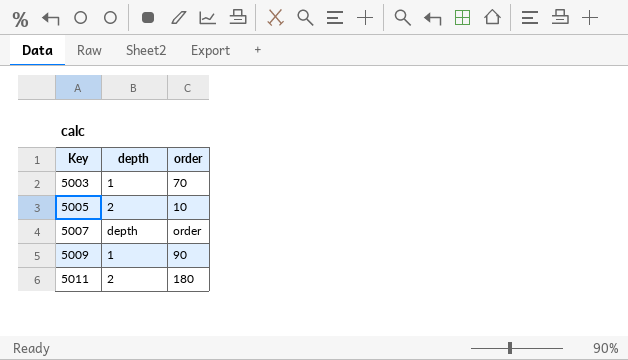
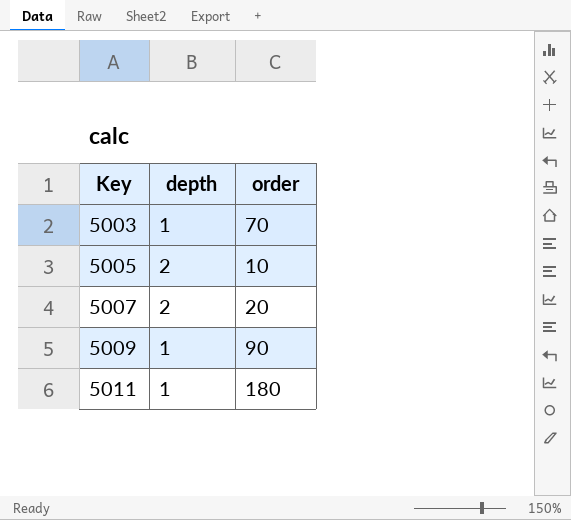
5007 | depth: depth -> 2
5007 | order: order -> 20
5011 | depth: 2 -> 1

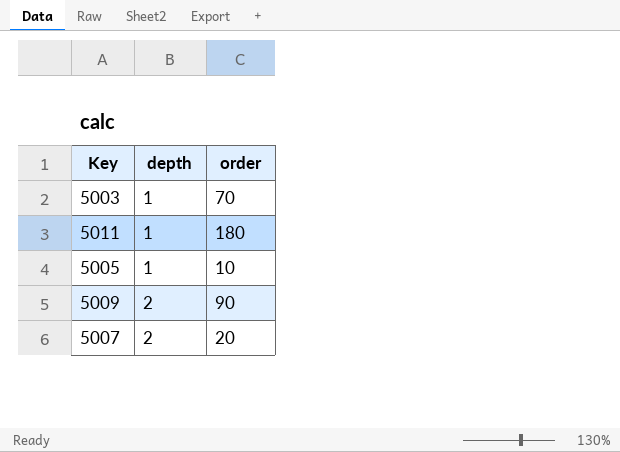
row order: Key ascending -> depth ascending
5005 | depth: 2 -> 1
5009 | depth: 1 -> 2

